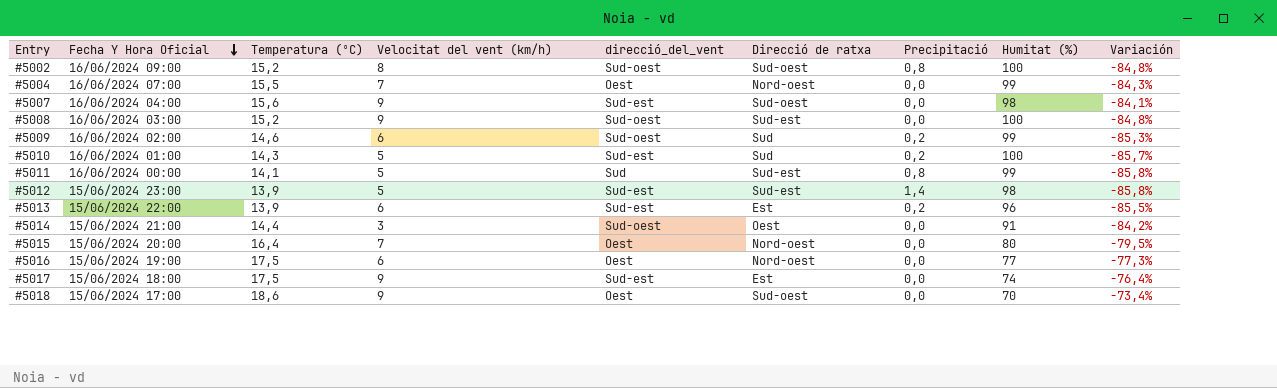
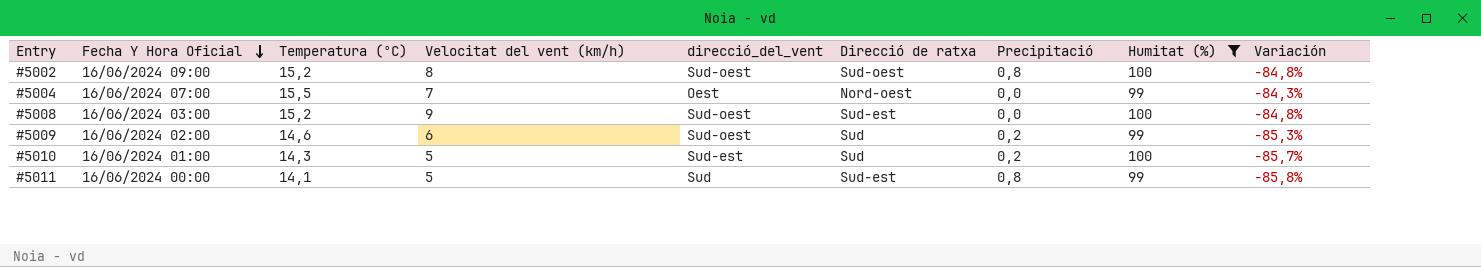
filter: none -> Humitat (%) >= 99

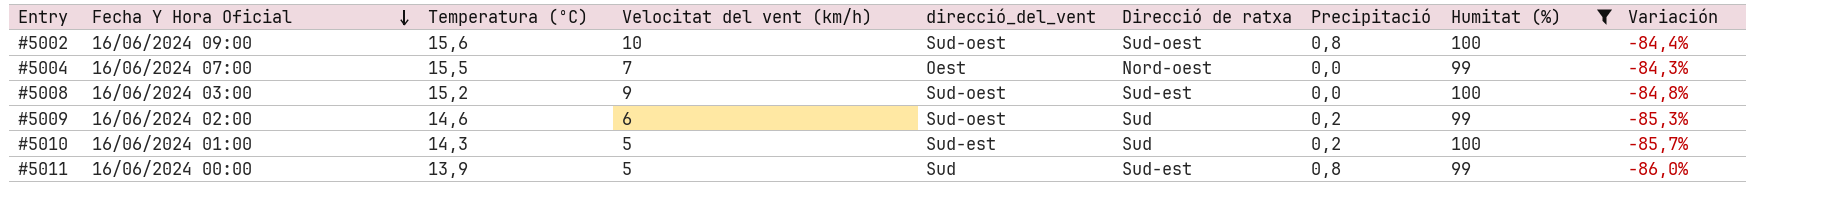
#5002 | Temperatura (ºC): 15,2 -> 15,6
#5002 | Velocitat del vent (km/h): 8 -> 10
#5002 | Variación: -84,8% -> -84,4%
#5011 | Temperatura (ºC): 14,1 -> 13,9
#5011 | Variación: -85,8% -> -86,0%

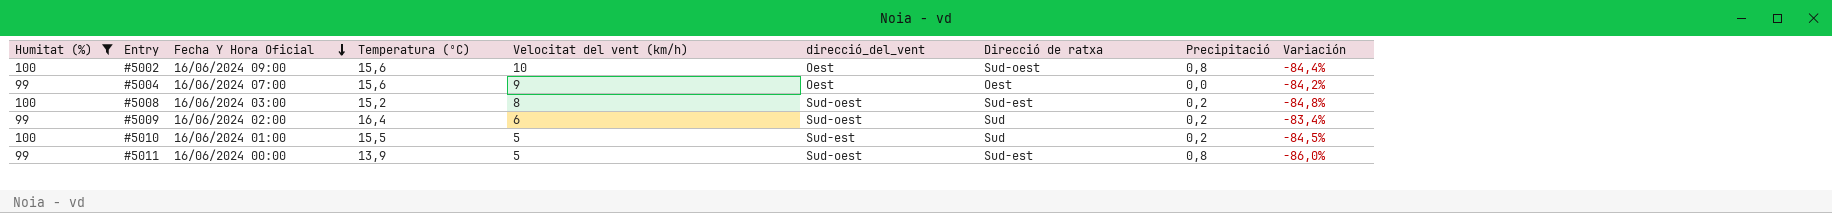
column Humitat (%) | position: 8 -> 1
#5002 | direcció_del_vent: Sud-oest -> Oest
#5004 | Temperatura (ºC): 15,5 -> 15,6
#5004 | Velocitat del vent (km/h): 7 -> 9
#5004 | Direcció de ratxa: Nord-oest -> Oest
#5004 | Variación: -84,3% -> -84,2%
#5008 | Velocitat del vent (km/h): 9 -> 8
#5008 | Precipitació: 0,0 -> 0,2
#5009 | Temperatura (ºC): 14,6 -> 16,4
#5009 | Variación: -85,3% -> -83,4%
#5010 | Temperatura (ºC): 14,3 -> 15,5
#5010 | Variación: -85,7% -> -84,5%
#5011 | direcció_del_vent: Sud -> Sud-oest

